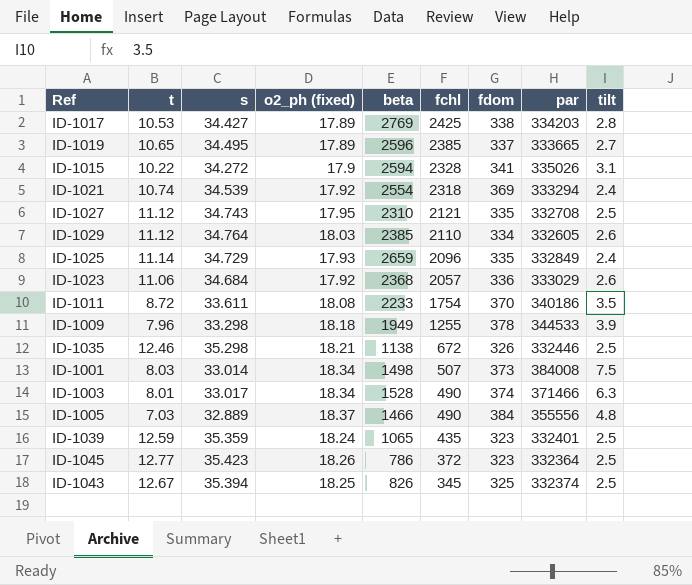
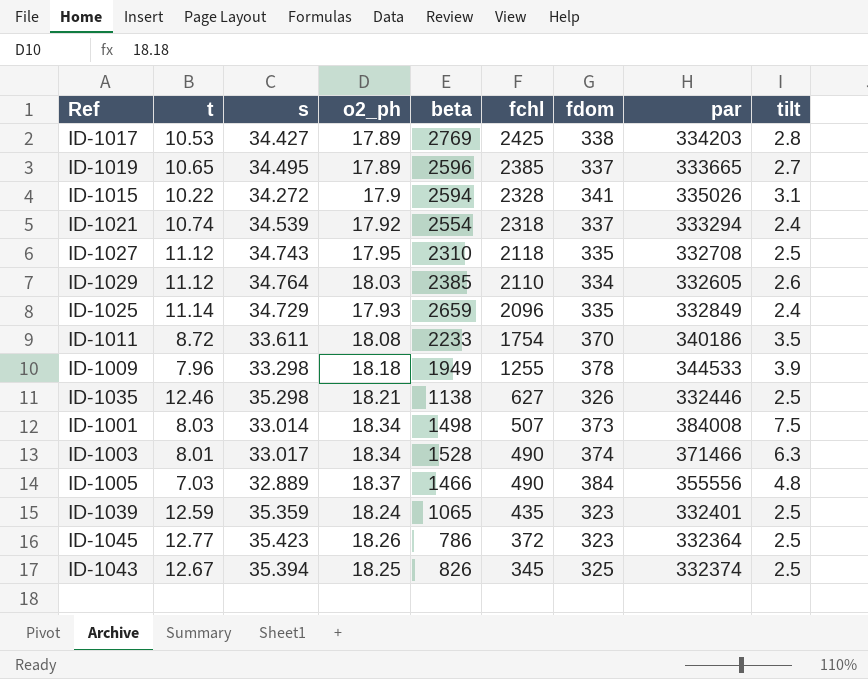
column name: o2_ph (fixed) -> o2_ph
row ID-1023: 11.06 | 34.684 | 17.92 | 2368 | 2057 | 336 | 333029 | 2.6 -> none
ID-1021 | fdom: 369 -> 337
ID-1027 | fchl: 2121 -> 2118
ID-1035 | fchl: 672 -> 627

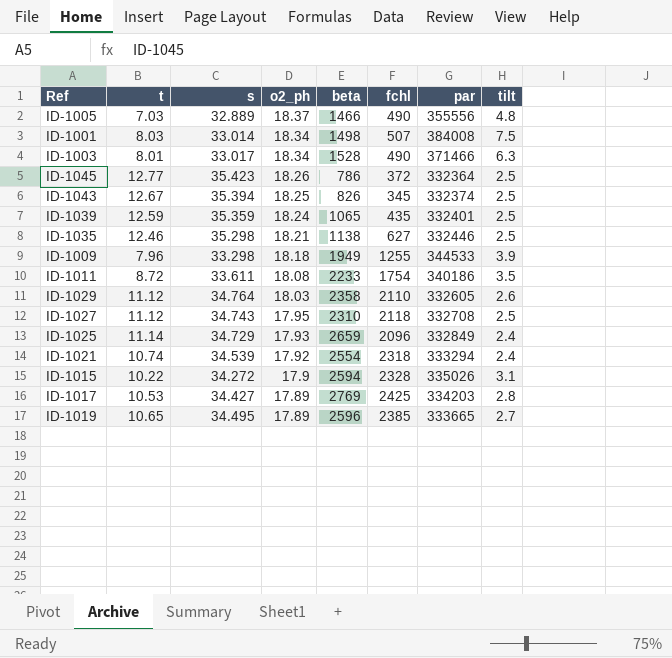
row order: fchl descending -> o2_ph descending
column fdom | position: 7 -> none
ID-1029 | beta: 2385 -> 2358

